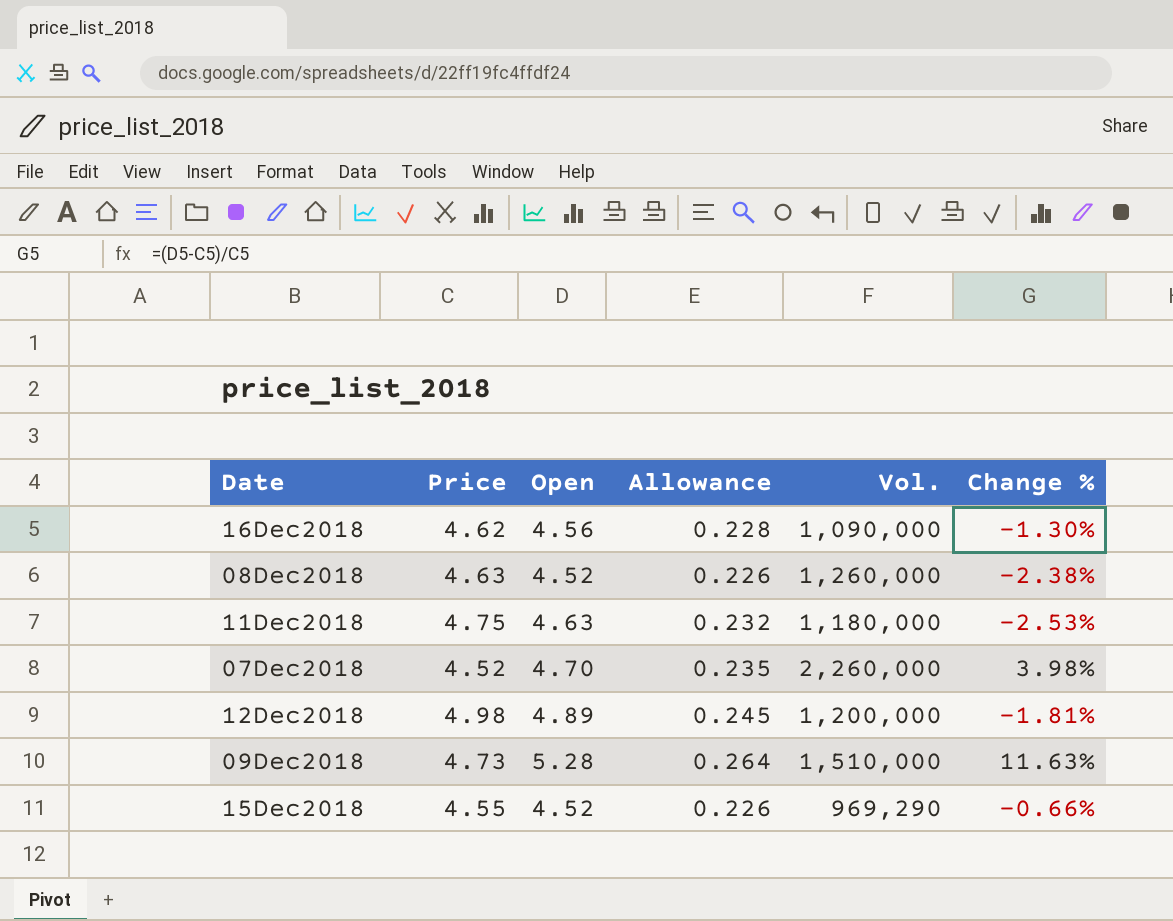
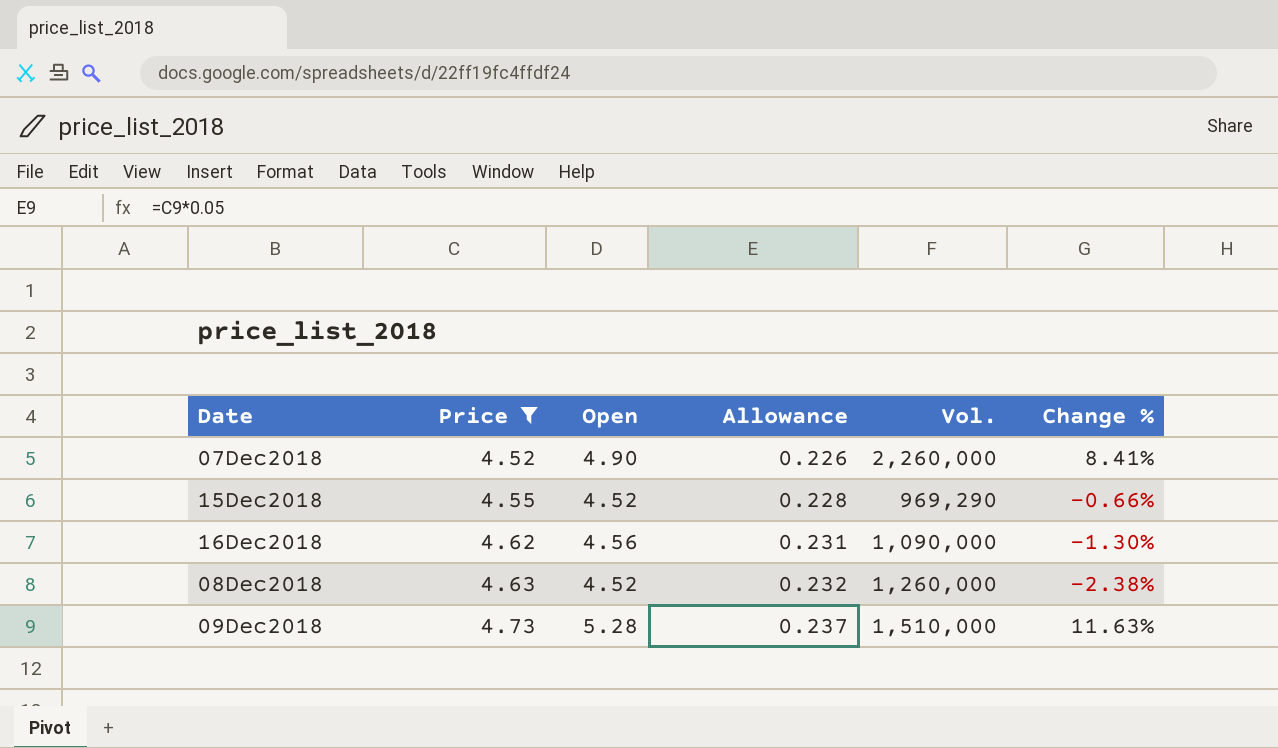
filter: none -> Price <= 4.73
row order: none -> Price ascending
column Allowance | formula: [Open] * 0.05 -> [Price] * 0.05
07Dec2018 | Open: 4.70 -> 4.90
07Dec2018 | Change %: 3.98% -> 8.41%

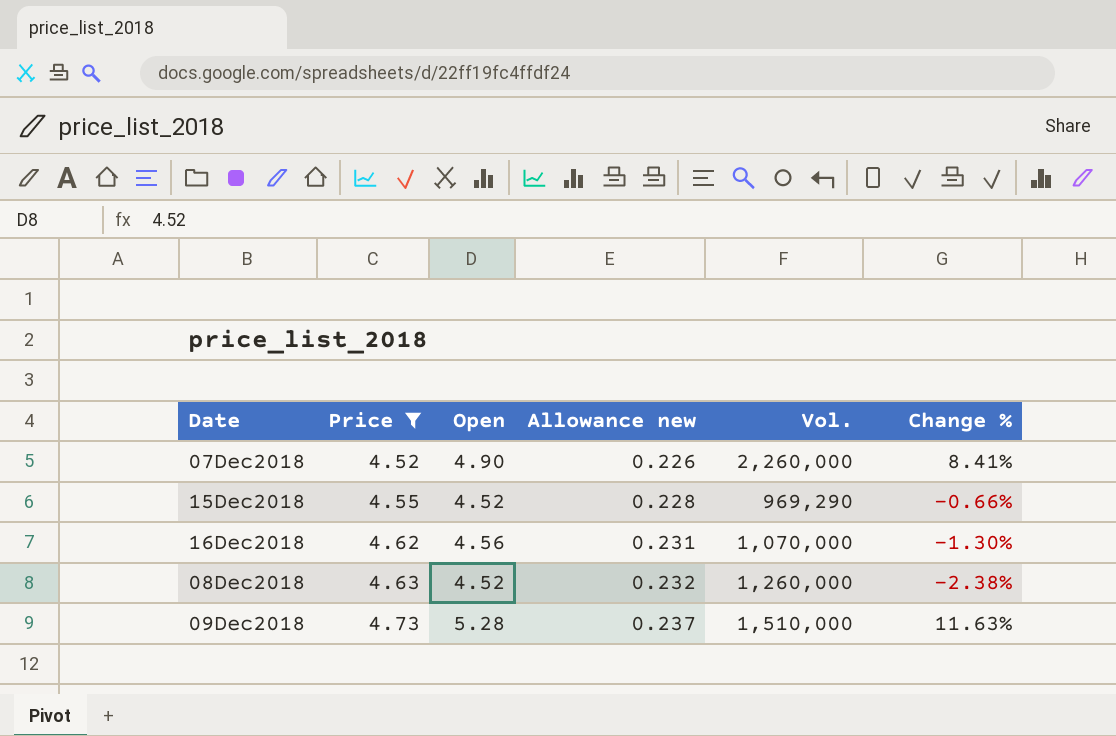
column name: Allowance -> Allowance new
16Dec2018 | Vol.: 1,090,000 -> 1,070,000

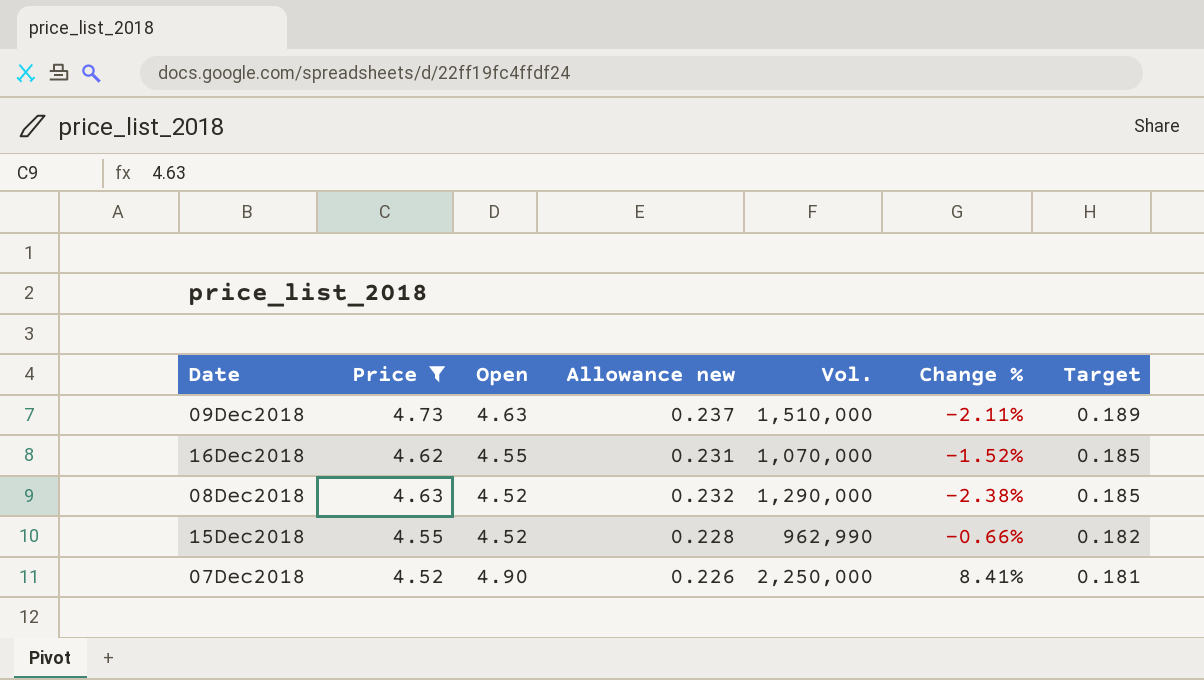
row order: Price ascending -> Target descending
column Target | formula: none -> [Price] * 0.04
09Dec2018 | Open: 5.28 -> 4.63
09Dec2018 | Change %: 11.63% -> -2.11%
16Dec2018 | Open: 4.56 -> 4.55
16Dec2018 | Change %: -1.30% -> -1.52%
08Dec2018 | Vol.: 1,260,000 -> 1,290,000
15Dec2018 | Vol.: 969,290 -> 962,990
07Dec2018 | Vol.: 2,260,000 -> 2,250,000

